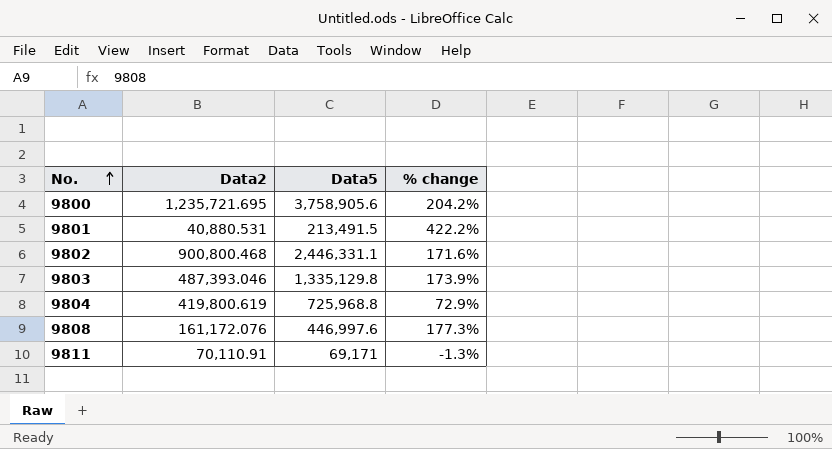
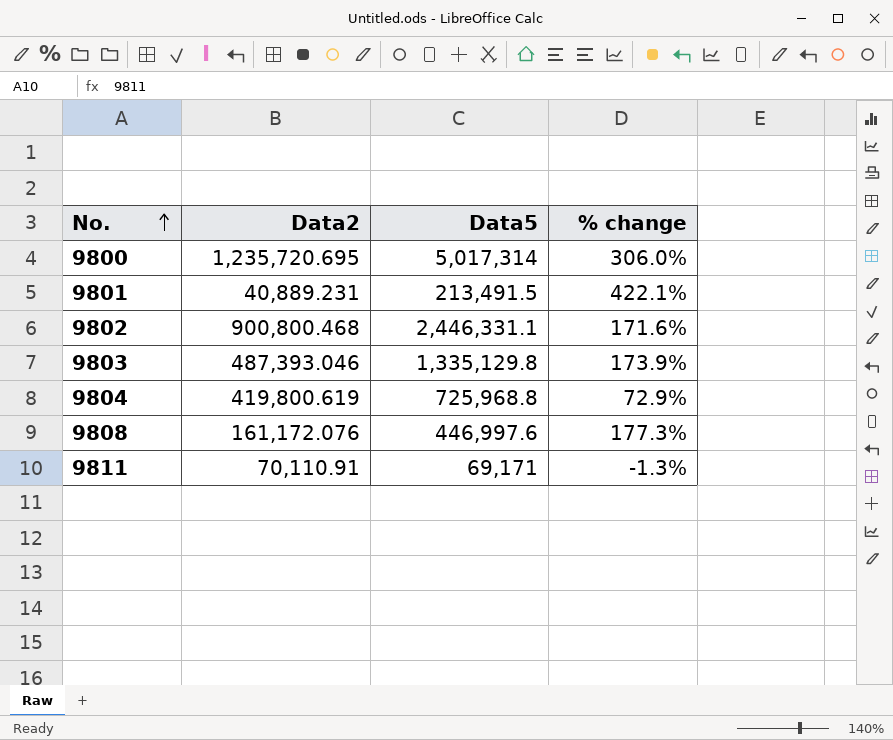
9800 | Data2: 1,235,721.695 -> 1,235,720.695
9800 | Data5: 3,758,905.6 -> 5,017,314
9800 | % change: 204.2% -> 306.0%
9801 | Data2: 40,880.531 -> 40,889.231
9801 | % change: 422.2% -> 422.1%

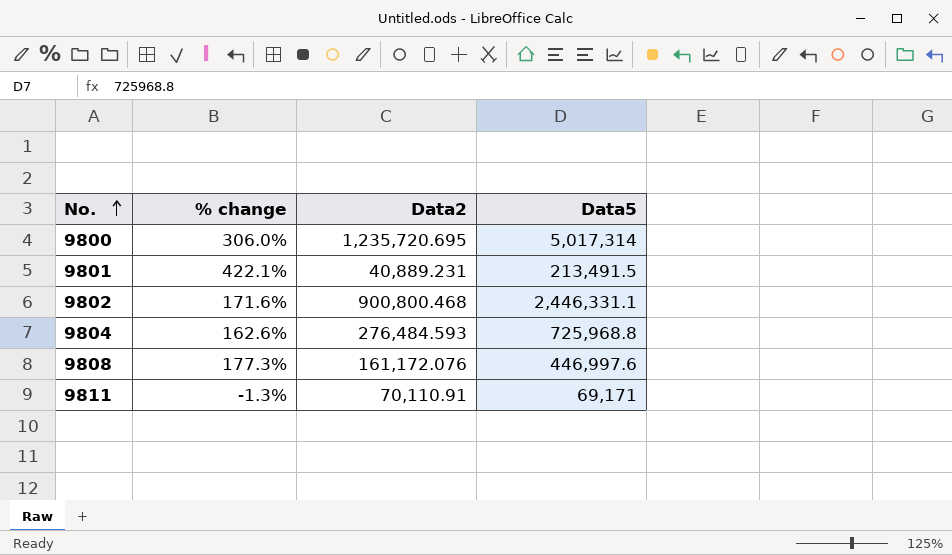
column % change | position: 4 -> 2
row 9803: 487,393.046 | 1,335,129.8 | 173.9% -> none
9804 | % change: 72.9% -> 162.6%
9804 | Data2: 419,800.619 -> 276,484.593

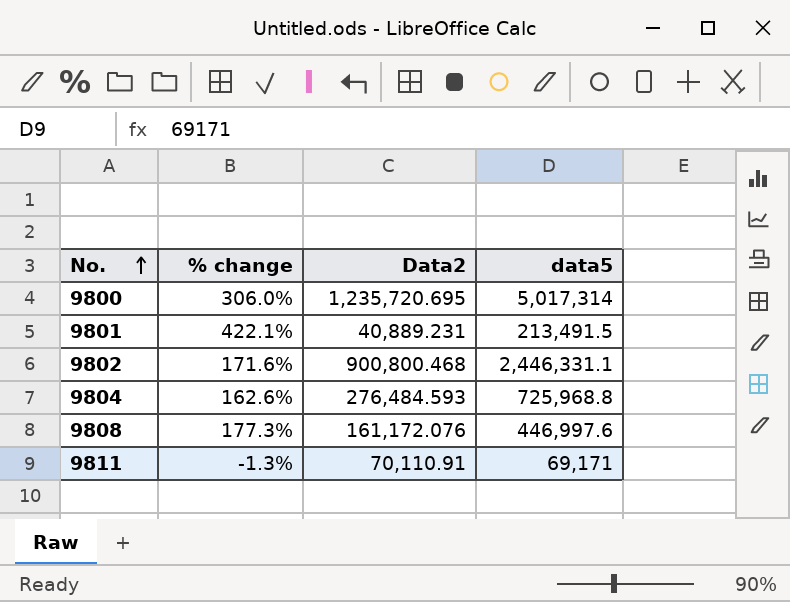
column name: Data5 -> data5

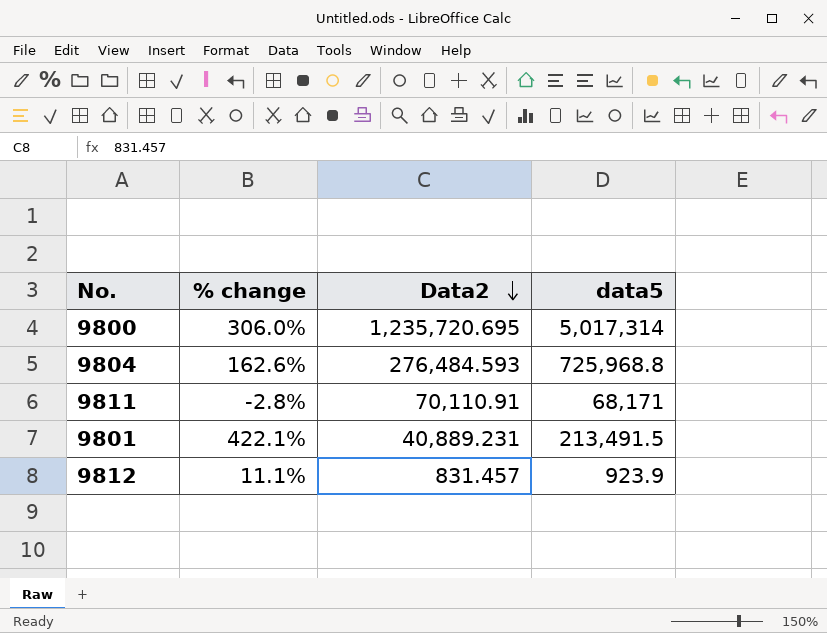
row order: No. ascending -> Data2 descending
row 9802: 171.6% | 900,800.468 | 2,446,331.1 -> none
row 9808: 177.3% | 161,172.076 | 446,997.6 -> none
9811 | % change: -1.3% -> -2.8%
9811 | data5: 69,171 -> 68,171
row 9812: none -> 11.1% | 831.457 | 923.9

